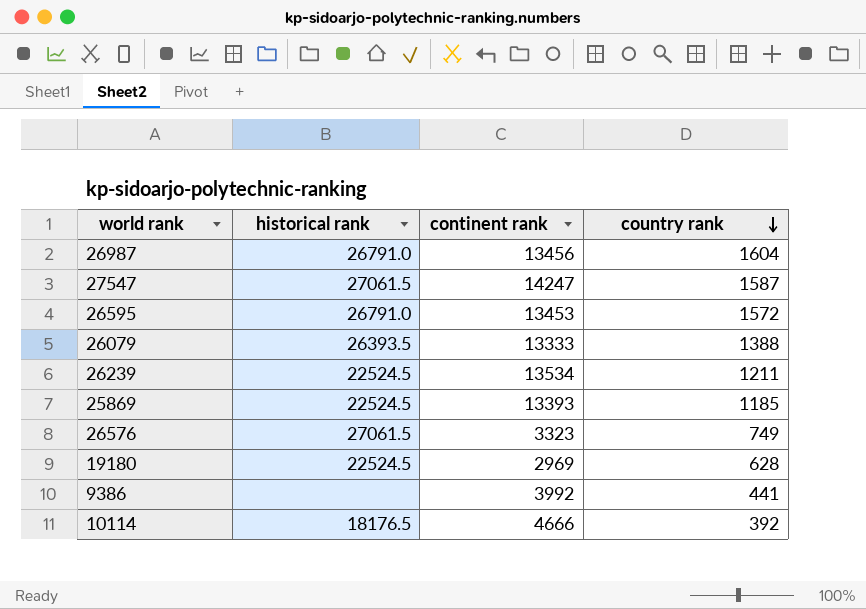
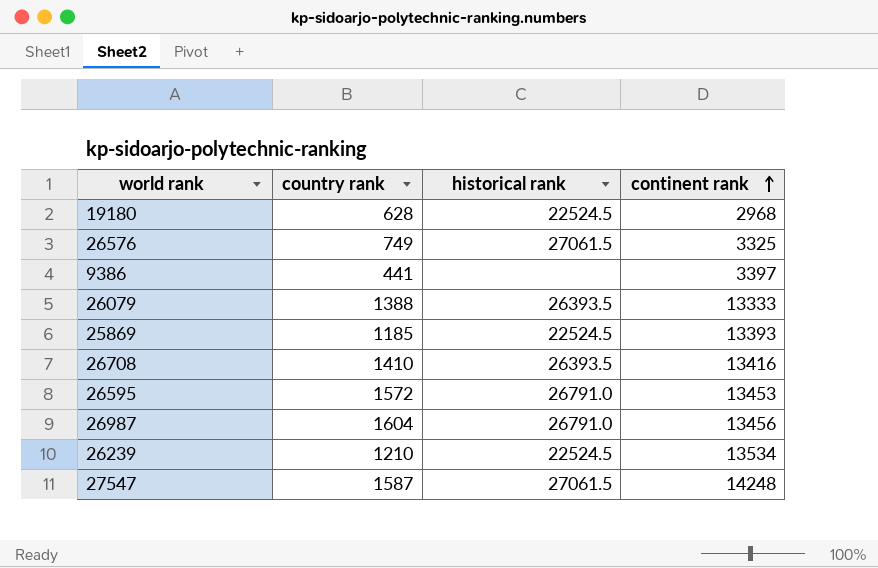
row order: country rank descending -> continent rank ascending
column country rank | position: 4 -> 2
row 10114: 18176.5 | 4666 | 392 -> none
19180 | continent rank: 2969 -> 2968
26576 | continent rank: 3323 -> 3325
9386 | continent rank: 3992 -> 3397
row 26708: none -> 1410 | 26393.5 | 13416
26239 | country rank: 1211 -> 1210
27547 | continent rank: 14247 -> 14248

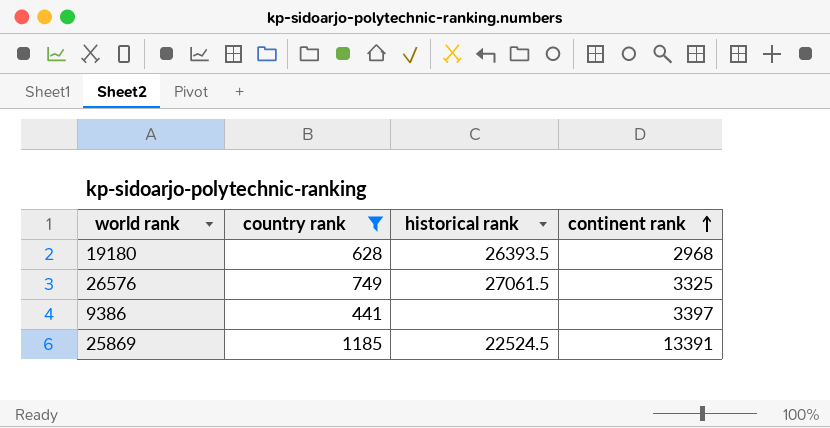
filter: none -> country rank <= 1185
19180 | historical rank: 22524.5 -> 26393.5
25869 | continent rank: 13393 -> 13391

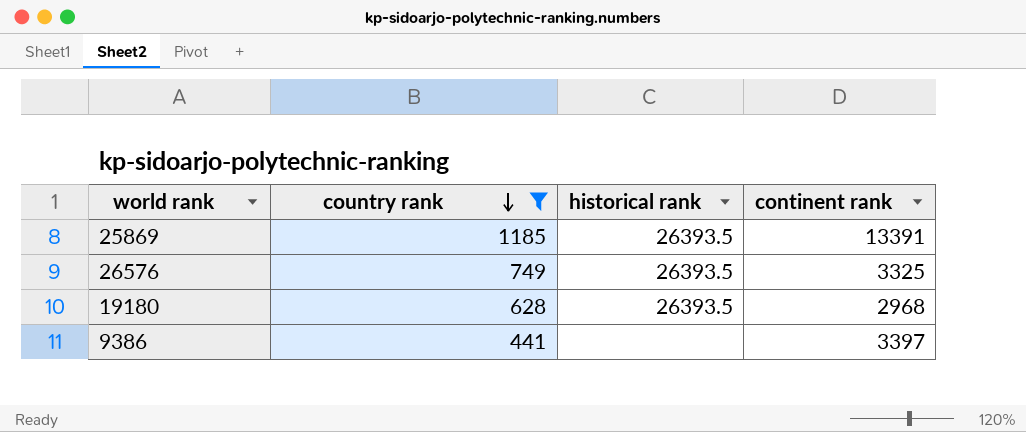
row order: continent rank ascending -> country rank descending
25869 | historical rank: 22524.5 -> 26393.5
26576 | historical rank: 27061.5 -> 26393.5

